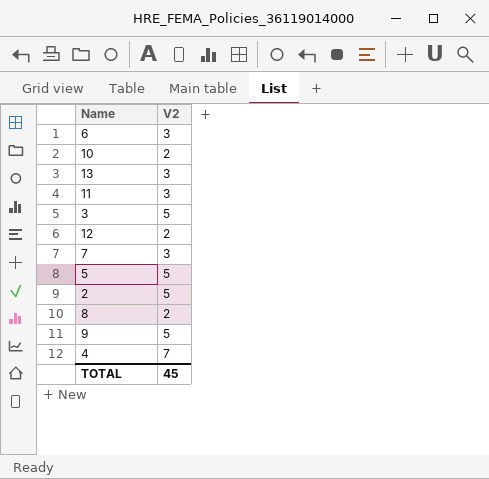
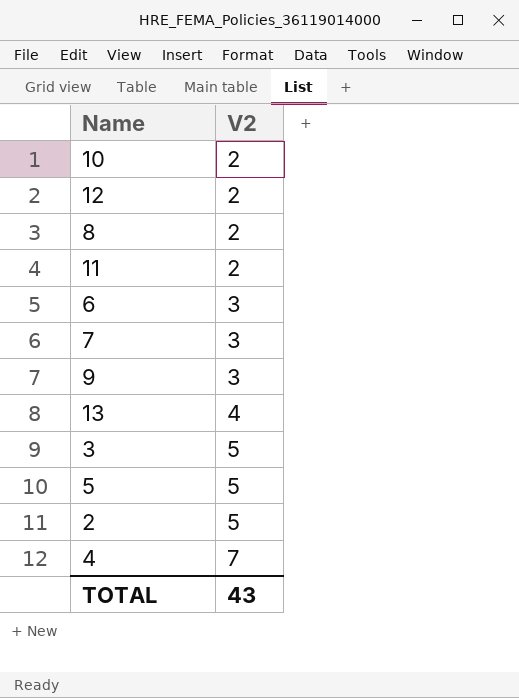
row order: none -> V2 ascending
11 | V2: 3 -> 2
9 | V2: 5 -> 3
13 | V2: 3 -> 4
TOTAL | V2: 45 -> 43

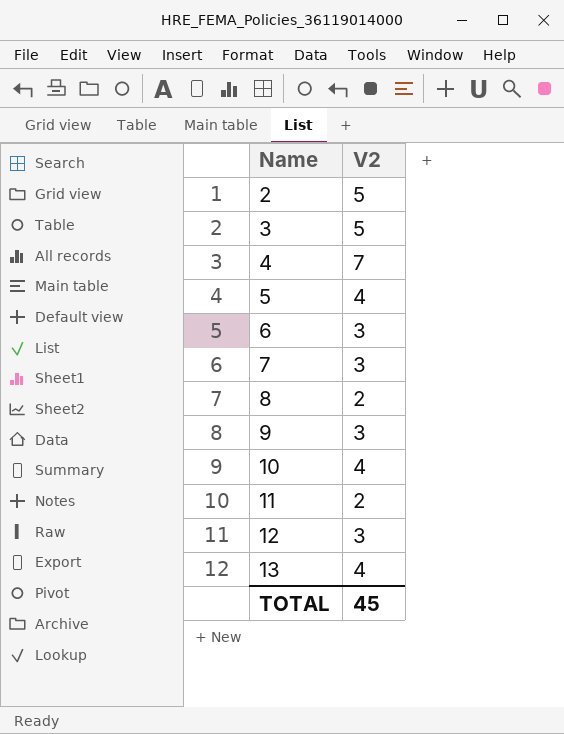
row order: V2 ascending -> Name ascending
5 | V2: 5 -> 4
10 | V2: 2 -> 4
12 | V2: 2 -> 3
TOTAL | V2: 43 -> 45

